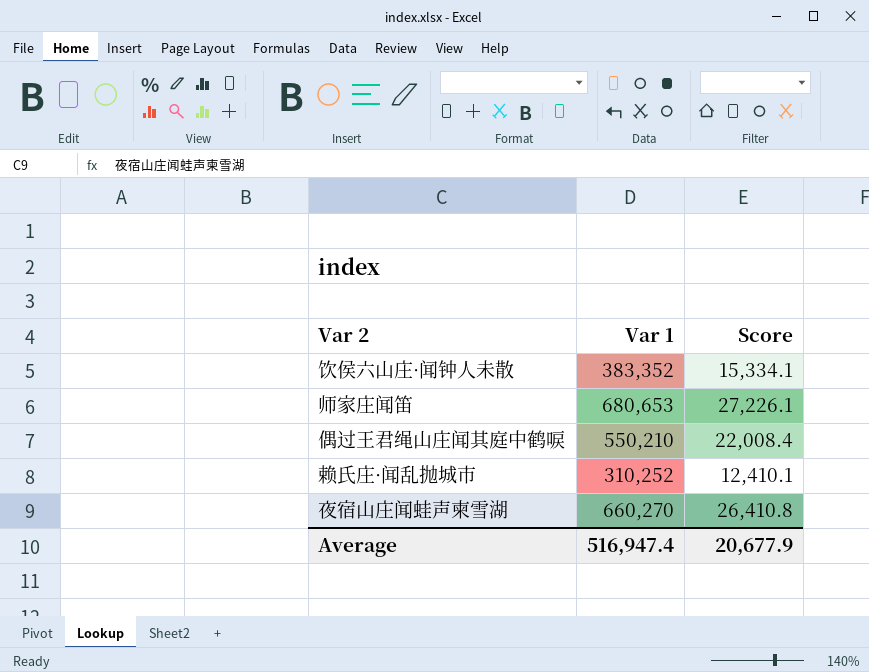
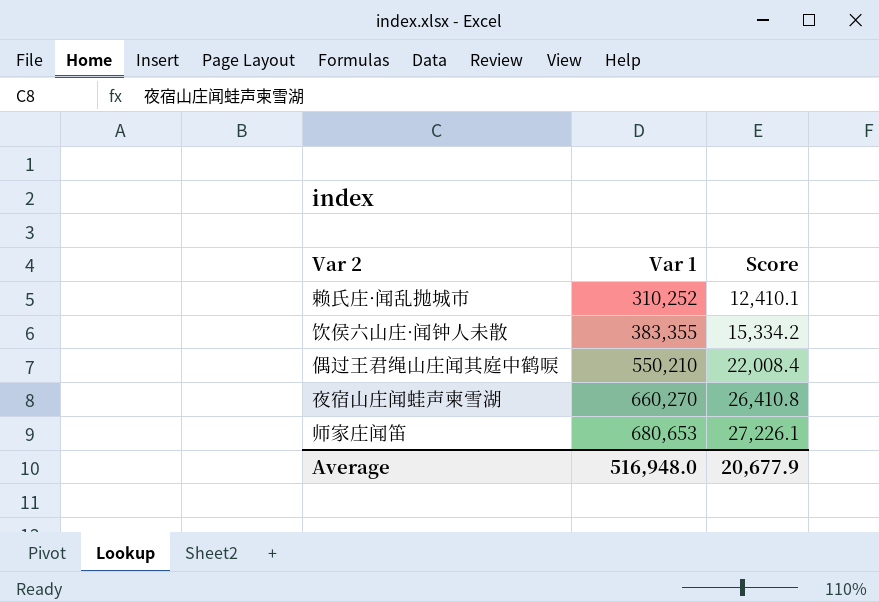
row order: none -> Var 1 ascending
饮侯六山庄·闻钟人未散 | Var 1: 383,352 -> 383,355
饮侯六山庄·闻钟人未散 | Score: 15,334.1 -> 15,334.2
Average | Var 1: 516,947.4 -> 516,948.0

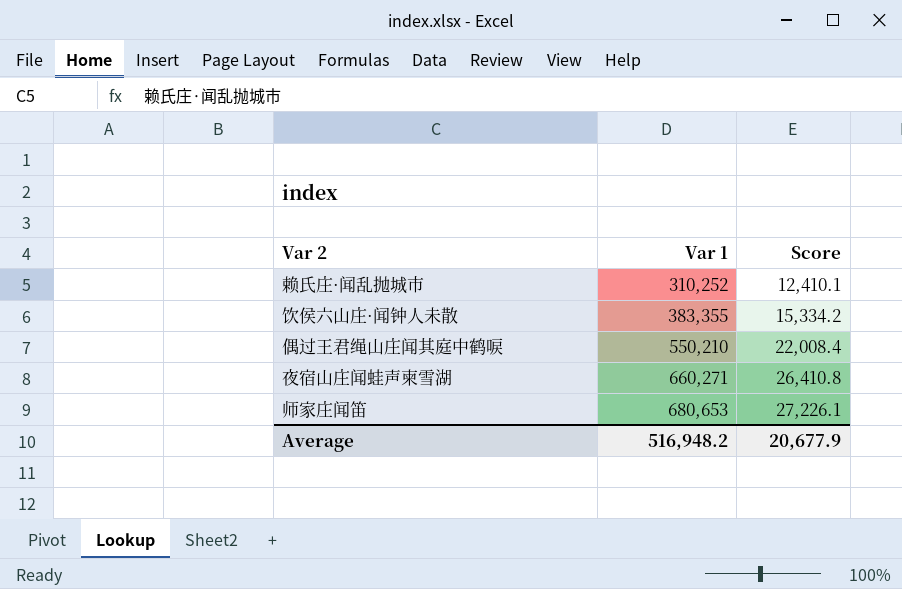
夜宿山庄闻蛙声柬雪湖 | Var 1: 660,270 -> 660,271
Average | Var 1: 516,948.0 -> 516,948.2

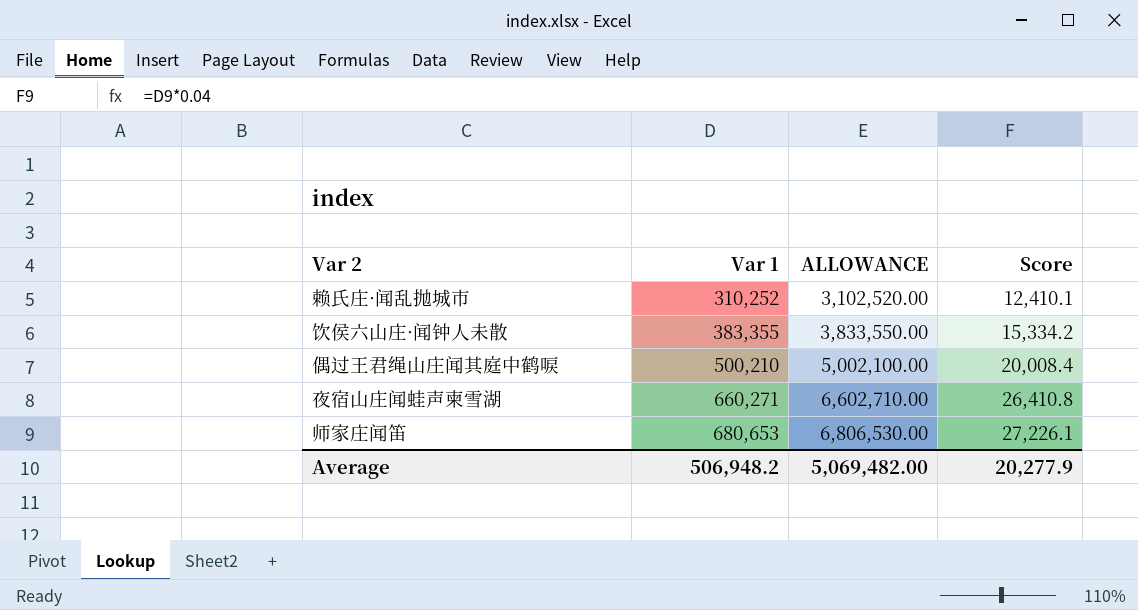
column ALLOWANCE | formula: none -> [Var 1] * 10
偶过王君绳山庄闻其庭中鹤唳 | Var 1: 550,210 -> 500,210
偶过王君绳山庄闻其庭中鹤唳 | Score: 22,008.4 -> 20,008.4
Average | Var 1: 516,948.2 -> 506,948.2
Average | Score: 20,677.9 -> 20,277.9

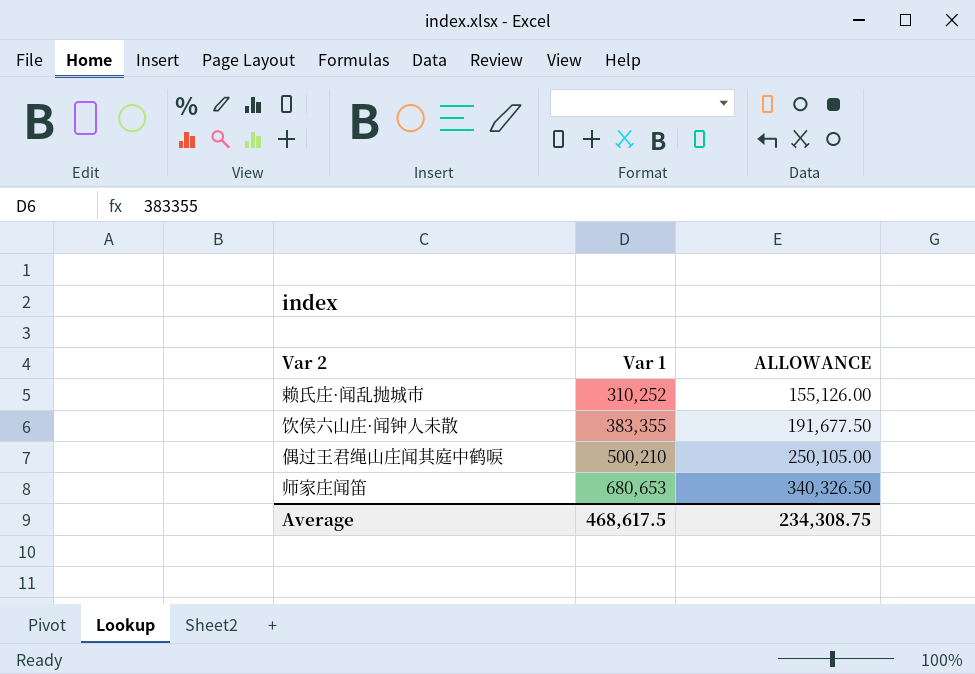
column Score | formula: [Var 1] * 0.04 -> none
column ALLOWANCE | formula: [Var 1] * 10 -> [Var 1] * 0.5
row 夜宿山庄闻蛙声柬雪湖: 660,271 | 6,602,710.00 | 26,410.8 -> none
Average | Var 1: 506,948.2 -> 468,617.5
Average | ALLOWANCE: 5,069,482.00 -> 234,308.75

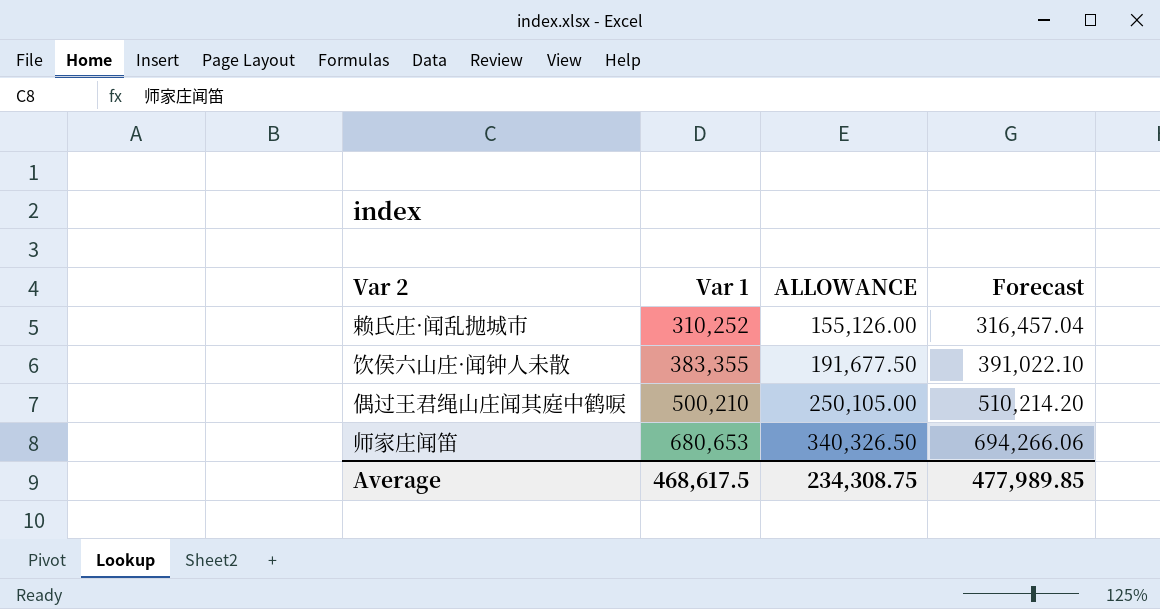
column Forecast | formula: none -> [Var 1] * 1.02

